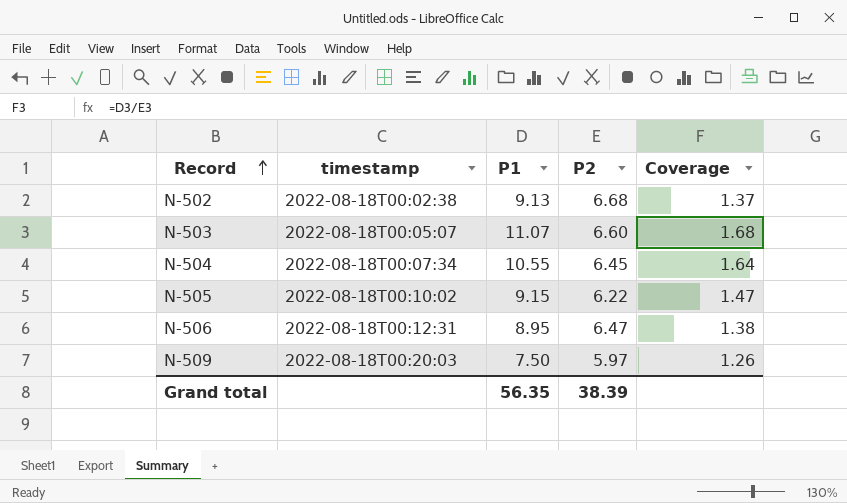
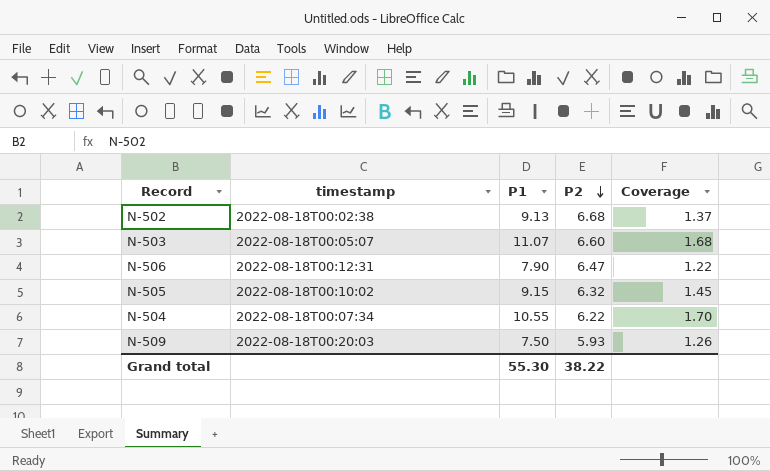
row order: Record ascending -> P2 descending
N-506 | P1: 8.95 -> 7.90
N-506 | Coverage: 1.38 -> 1.22
N-505 | P2: 6.22 -> 6.32
N-505 | Coverage: 1.47 -> 1.45
N-504 | P2: 6.45 -> 6.22
N-504 | Coverage: 1.64 -> 1.70
N-509 | P2: 5.97 -> 5.93
Grand total | P1: 56.35 -> 55.30
Grand total | P2: 38.39 -> 38.22

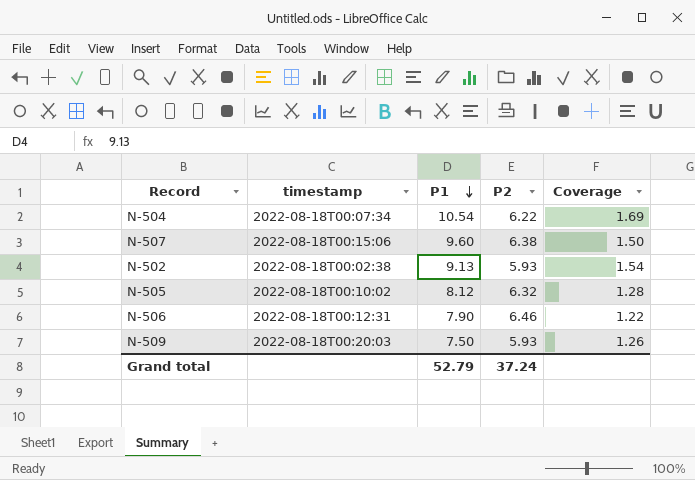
row order: P2 descending -> P1 descending
row N-503: 2022-08-18T00:05:07 | 11.07 | 6.60 | 1.68 -> none
N-504 | P1: 10.55 -> 10.54
N-504 | Coverage: 1.70 -> 1.69
row N-507: none -> 2022-08-18T00:15:06 | 9.60 | 6.38 | 1.50
N-502 | P2: 6.68 -> 5.93
N-502 | Coverage: 1.37 -> 1.54
N-505 | P1: 9.15 -> 8.12
N-505 | Coverage: 1.45 -> 1.28
N-506 | P2: 6.47 -> 6.46
Grand total | P1: 55.30 -> 52.79
Grand total | P2: 38.22 -> 37.24

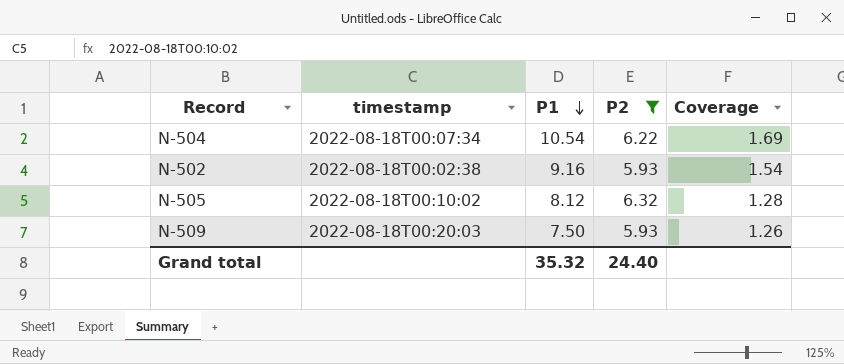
filter: none -> P2 <= 6.32
N-502 | P1: 9.13 -> 9.16
Grand total | P1: 52.79 -> 35.32
Grand total | P2: 37.24 -> 24.40

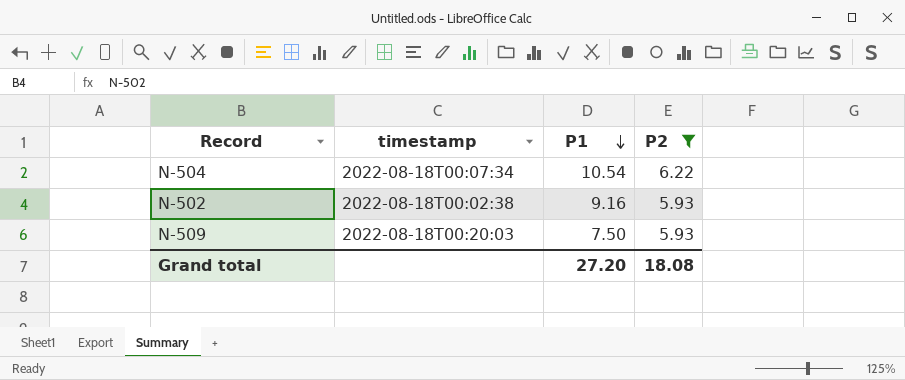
column Coverage | formula: [P1] / [P2] -> none
row N-505: 2022-08-18T00:10:02 | 8.12 | 6.32 | 1.28 -> none
Grand total | P1: 35.32 -> 27.20
Grand total | P2: 24.40 -> 18.08

